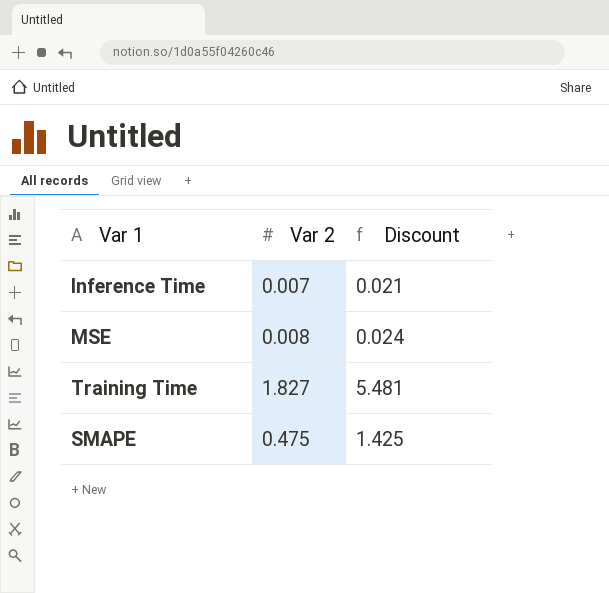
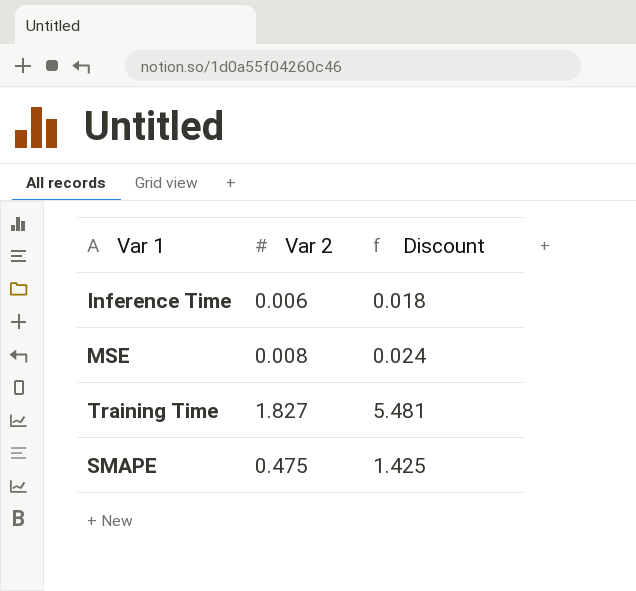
Inference Time | Var 2: 0.007 -> 0.006
Inference Time | Discount: 0.021 -> 0.018

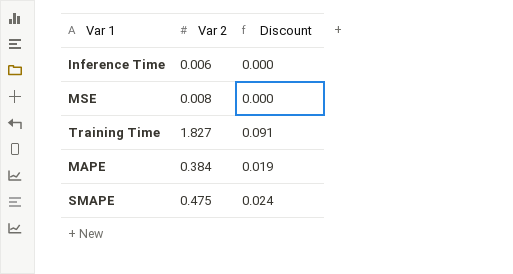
column Discount | formula: [Var 2] * 3 -> [Var 2] * 0.05
row MAPE: none -> 0.384 | 0.019

